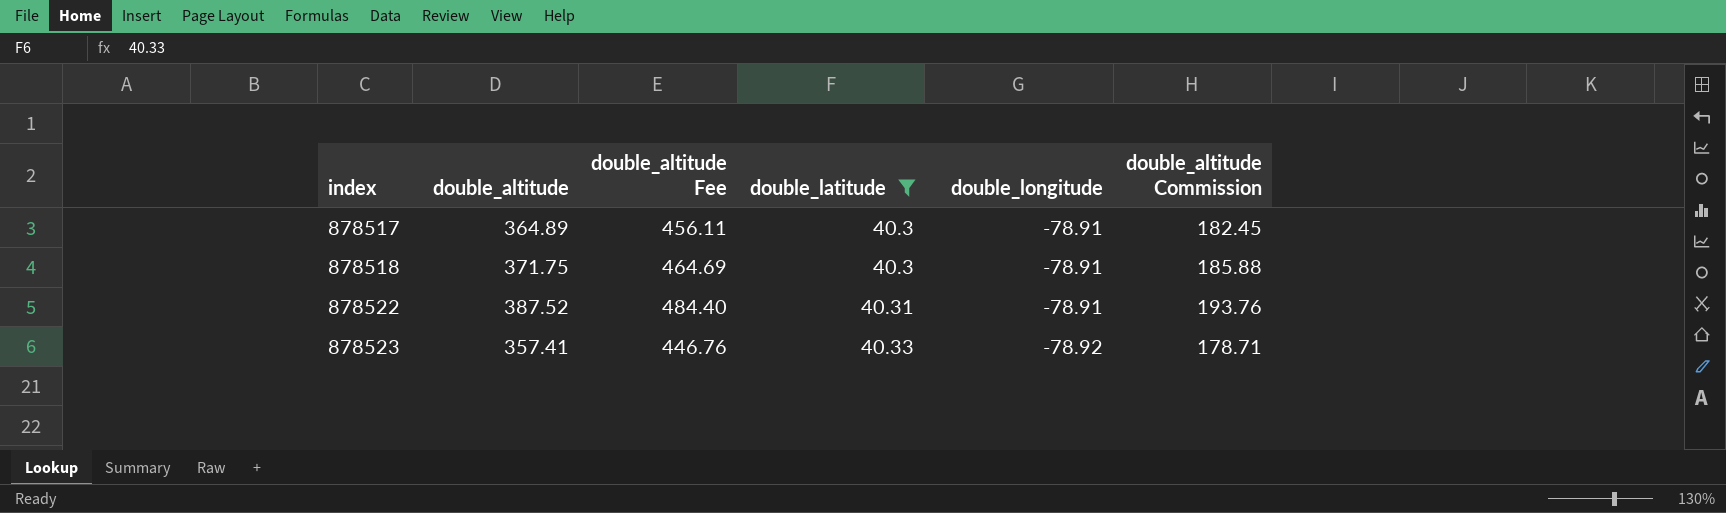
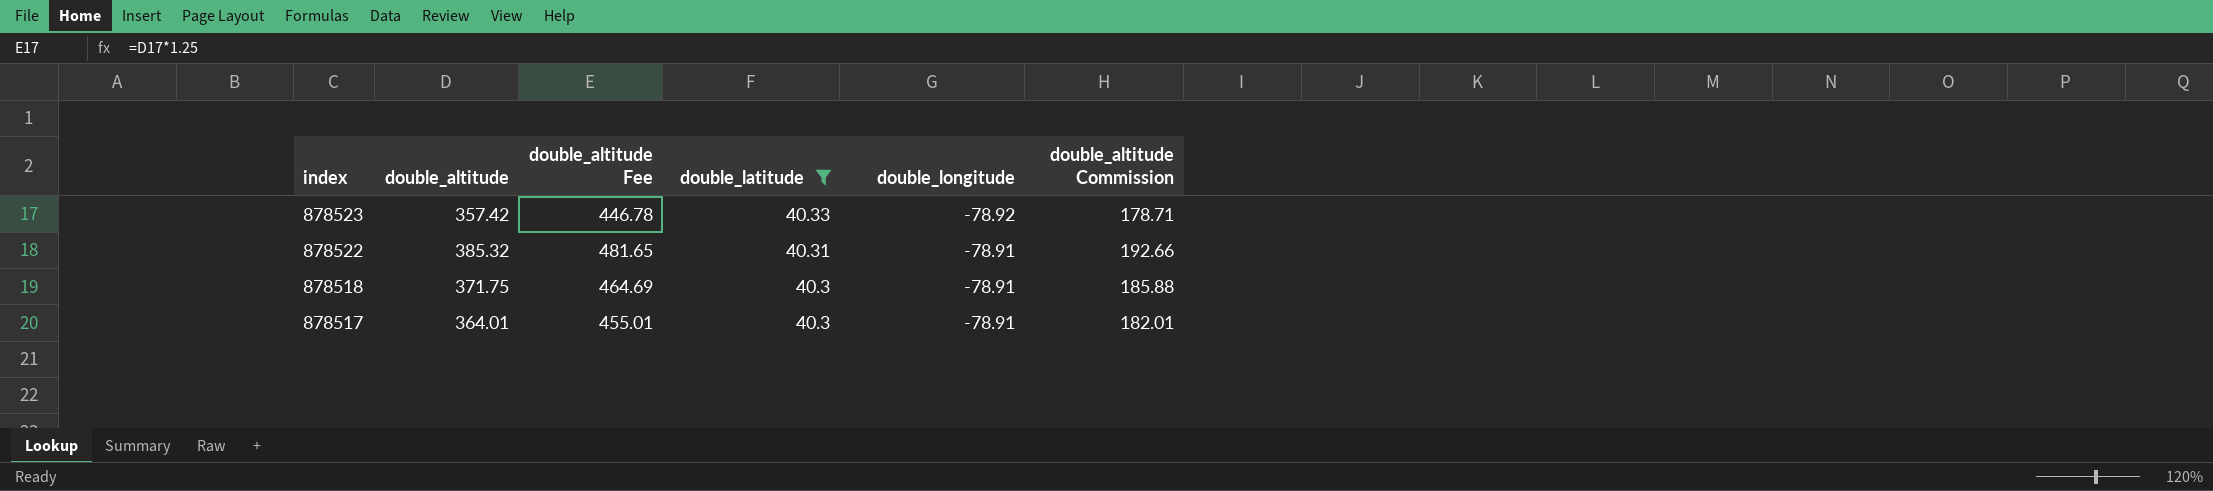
row order: index ascending -> index descending
878523 | double_altitude: 357.41 -> 357.42
878523 | double_altitude Fee: 446.76 -> 446.78
878522 | double_altitude: 387.52 -> 385.32
878522 | double_altitude Fee: 484.40 -> 481.65
878522 | double_altitude Commission: 193.76 -> 192.66
878517 | double_altitude: 364.89 -> 364.01
878517 | double_altitude Fee: 456.11 -> 455.01
878517 | double_altitude Commission: 182.45 -> 182.01

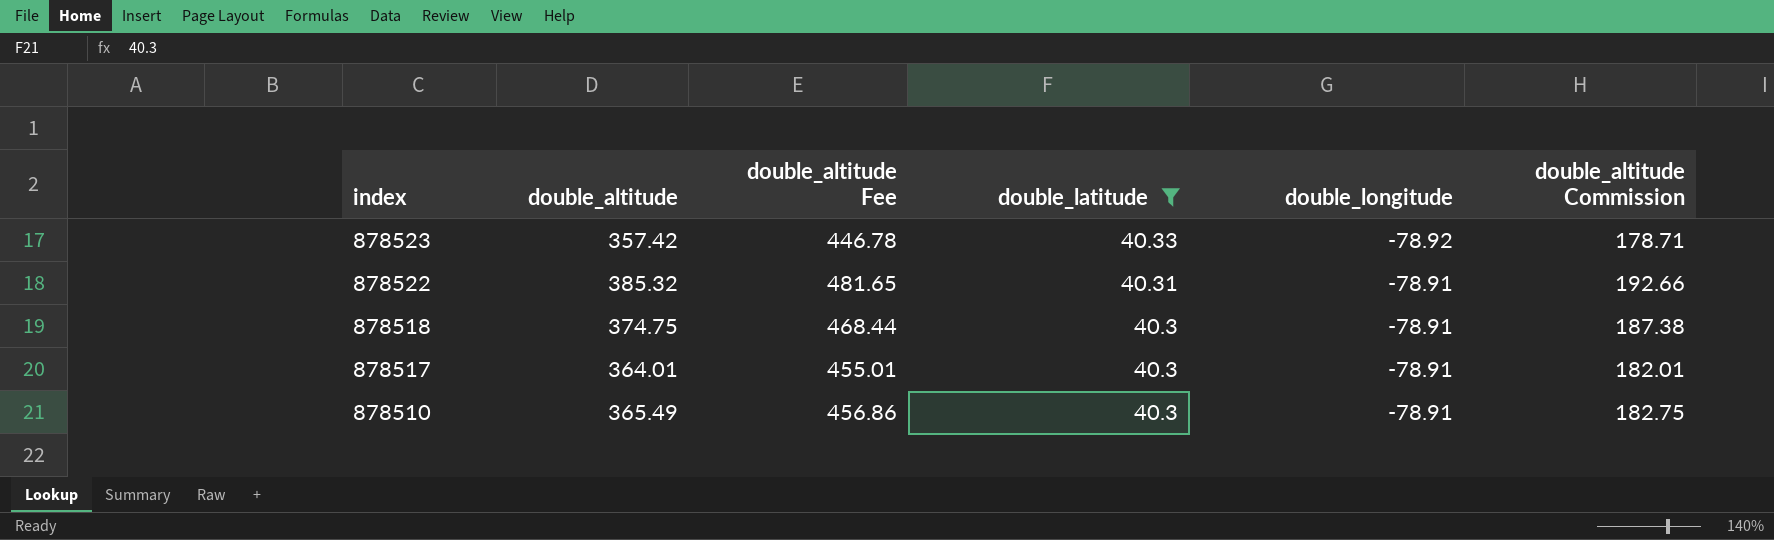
878518 | double_altitude: 371.75 -> 374.75
878518 | double_altitude Fee: 464.69 -> 468.44
878518 | double_altitude Commission: 185.88 -> 187.38
row 878510: none -> 365.49 | 456.86 | 40.3 | -78.91 | 182.75

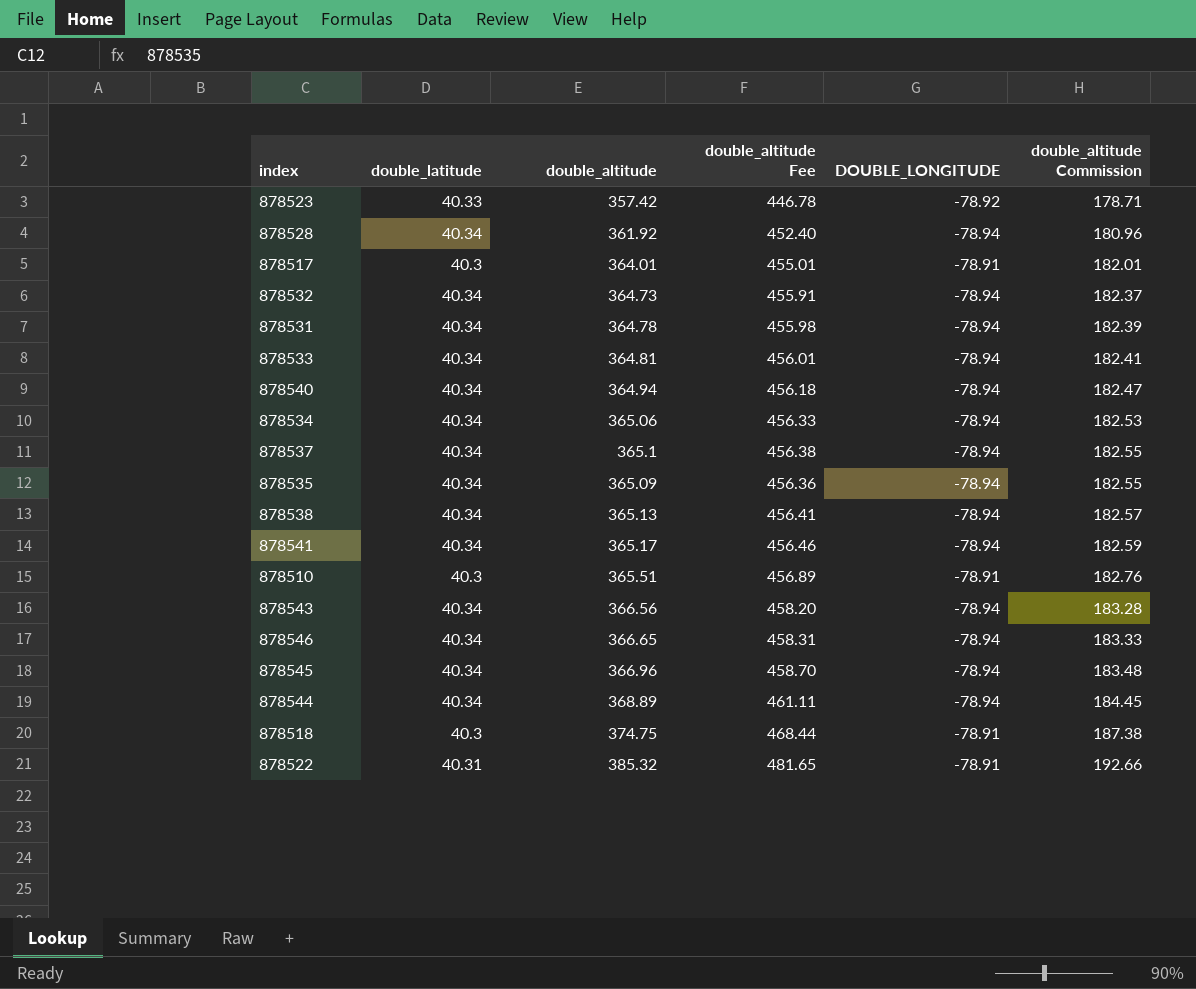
filter: double_latitude != 40.34 -> none
row order: index descending -> double_altitude Commission ascending
column double_latitude | position: 4 -> 2
column name: double_longitude -> DOUBLE_LONGITUDE
878510 | double_altitude: 365.49 -> 365.51
878510 | double_altitude Fee: 456.86 -> 456.89
878510 | double_altitude Commission: 182.75 -> 182.76

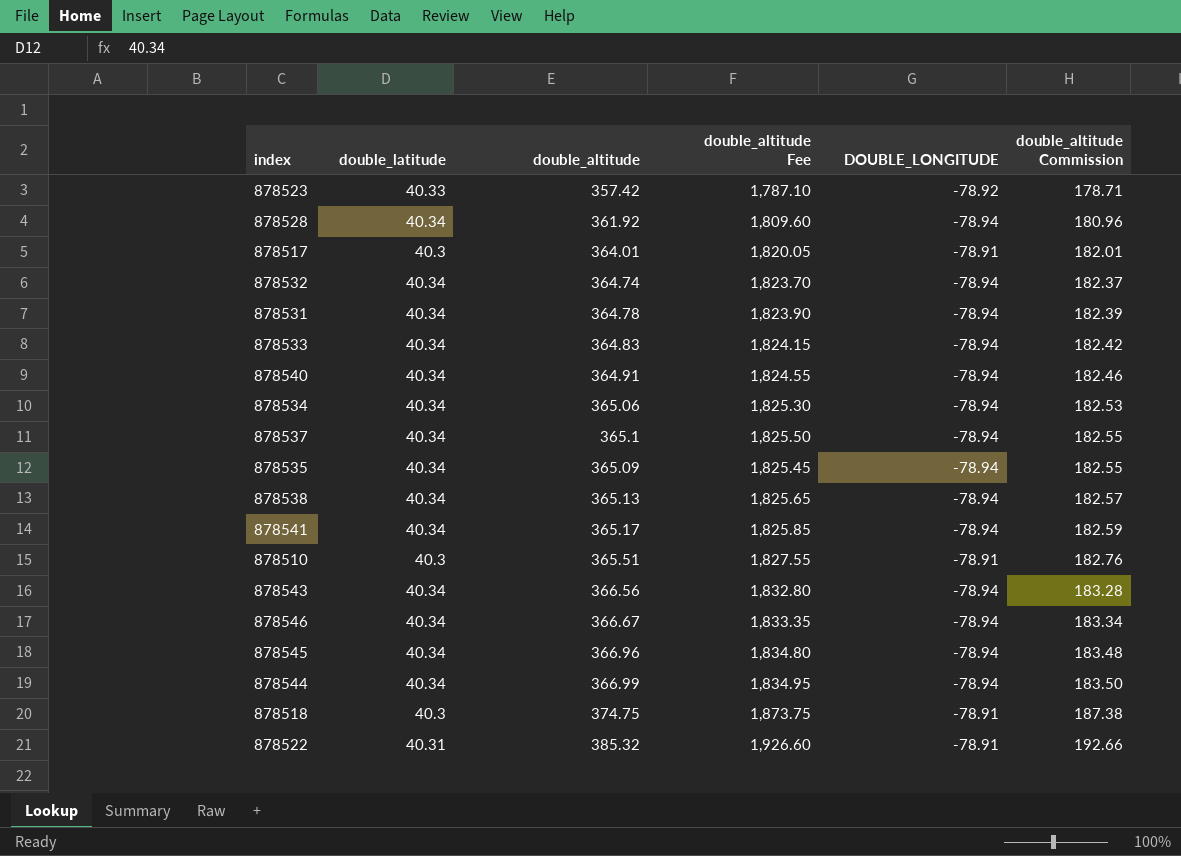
column double_altitude Fee | formula: [double_altitude] * 1.25 -> [double_altitude] * 5
878532 | double_altitude: 364.73 -> 364.74
878533 | double_altitude: 364.81 -> 364.83
878533 | double_altitude Commission: 182.41 -> 182.42
878540 | double_altitude: 364.94 -> 364.91
878540 | double_altitude Commission: 182.47 -> 182.46
878546 | double_altitude: 366.65 -> 366.67
878546 | double_altitude Commission: 183.33 -> 183.34
878544 | double_altitude: 368.89 -> 366.99
878544 | double_altitude Commission: 184.45 -> 183.50

